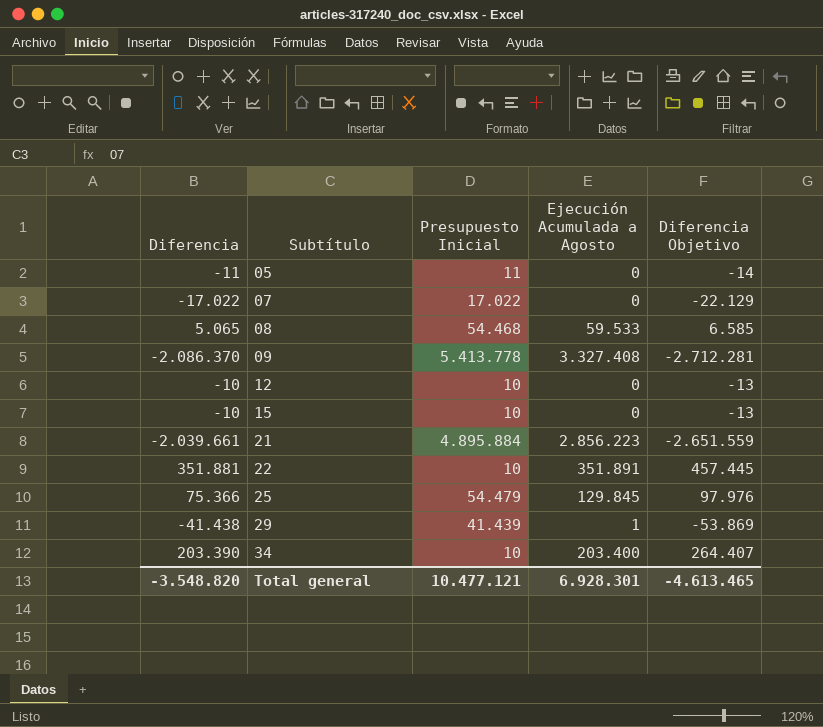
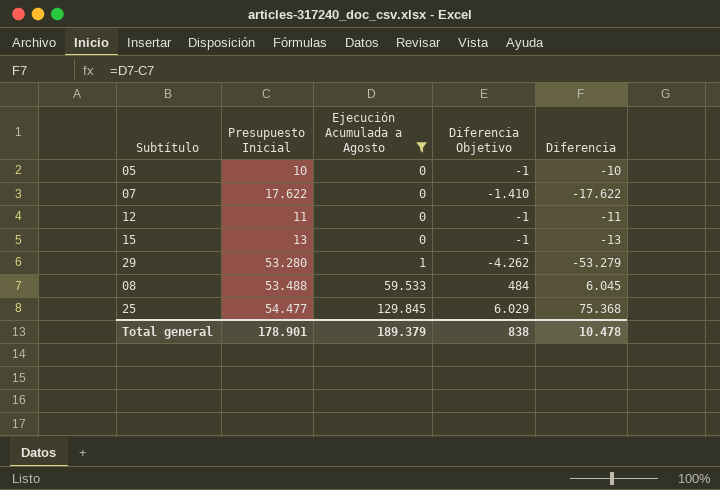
filter: none -> Ejecución Acumulada a Agosto <= 129.845
row order: Subtítulo ascending -> Ejecución Acumulada a Agosto ascending
column Diferencia Objetivo | formula: [Diferencia] * 1,3 -> [Diferencia] * 0,08
column Diferencia | position: 1 -> 5
05 | Presupuesto Inicial: 11 -> 10
05 | Diferencia: -11 -> -10
07 | Presupuesto Inicial: 17.022 -> 17.622
07 | Diferencia: -17.022 -> -17.622
12 | Presupuesto Inicial: 10 -> 11
12 | Diferencia: -10 -> -11
15 | Presupuesto Inicial: 10 -> 13
15 | Diferencia: -10 -> -13
29 | Presupuesto Inicial: 41.439 -> 53.280
29 | Diferencia: -41.438 -> -53.279
08 | Presupuesto Inicial: 54.468 -> 53.488
08 | Diferencia: 5.065 -> 6.045
25 | Presupuesto Inicial: 54.479 -> 54.477
25 | Diferencia: 75.366 -> 75.368
Total general | Presupuesto Inicial: 10.477.121 -> 178.901
Total general | Ejecución Acumulada a Agosto: 6.928.301 -> 189.379
Total general | Diferencia Objetivo: -4.613.465 -> 838
Total general | Diferencia: -3.548.820 -> 10.478

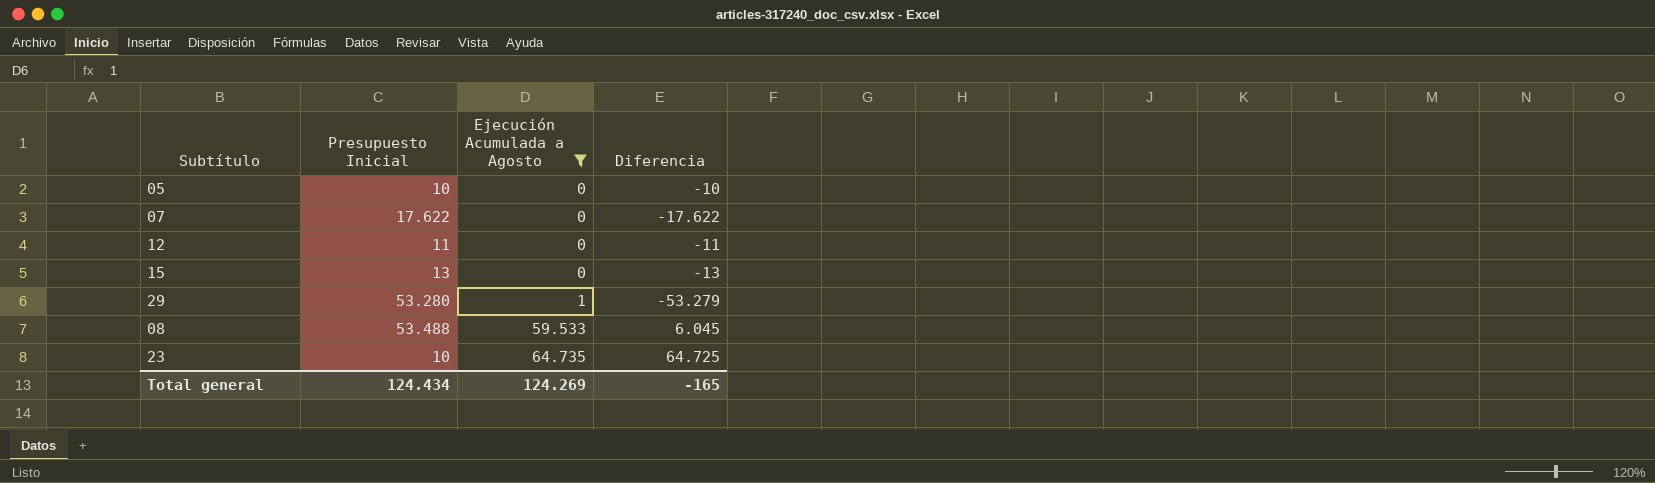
column Diferencia Objetivo | formula: [Diferencia] * 0,08 -> none
row 25: 54.477 | 129.845 | 6.029 | 75.368 -> none
row 23: none -> 10 | 64.735 | 64.725
Total general | Presupuesto Inicial: 178.901 -> 124.434
Total general | Ejecución Acumulada a Agosto: 189.379 -> 124.269
Total general | Diferencia: 10.478 -> -165

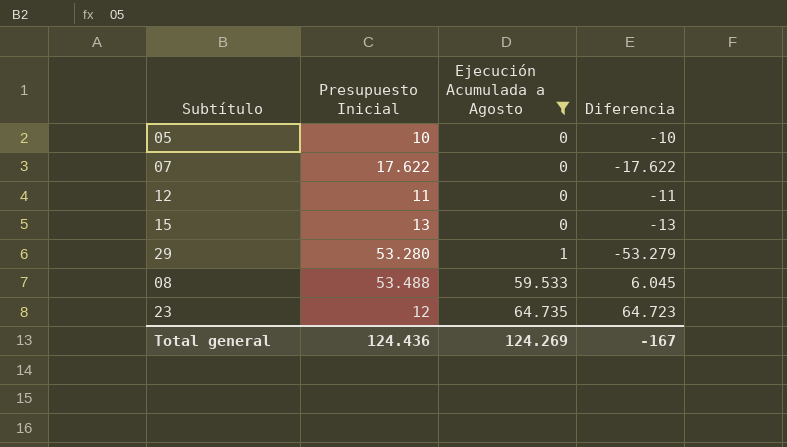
23 | Presupuesto Inicial: 10 -> 12
23 | Diferencia: 64.725 -> 64.723
Total general | Presupuesto Inicial: 124.434 -> 124.436
Total general | Diferencia: -165 -> -167

